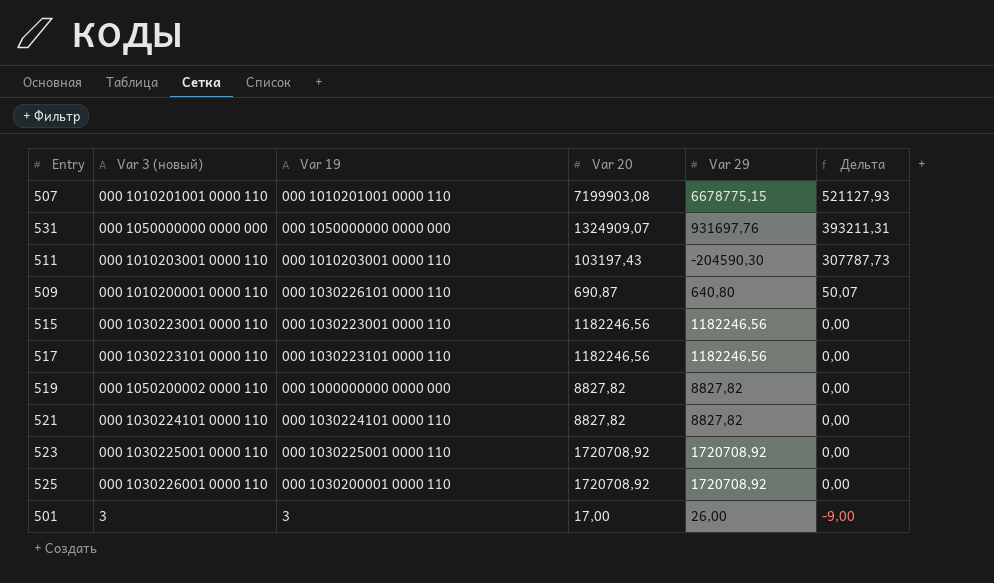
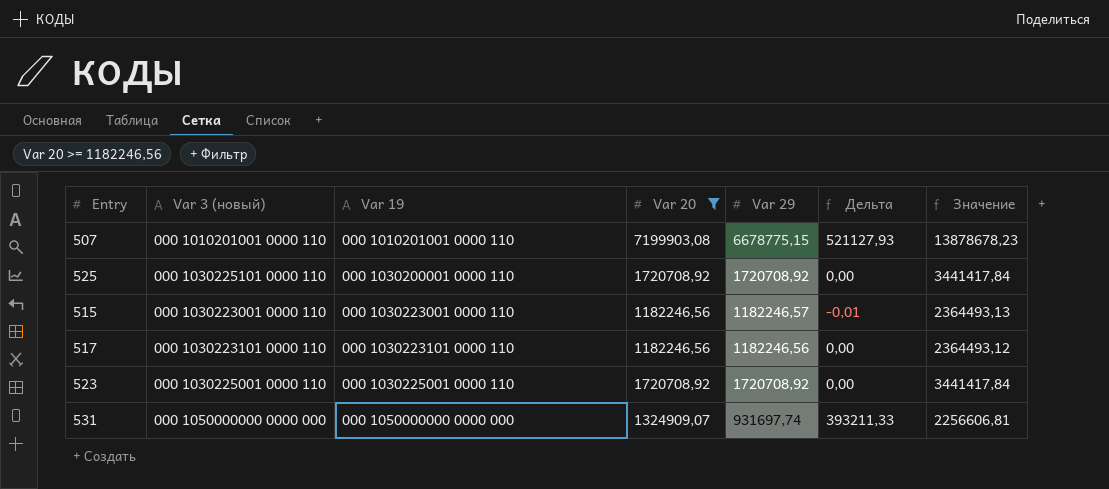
filter: none -> Var 20 >= 1182246,56
row order: Дельта descending -> Var 19 ascending
column Значение | formula: none -> [Var 20] + [Var 29]
525 | Var 3 (новый): 000 1030226001 0000 110 -> 000 1030225101 0000 110
515 | Var 29: 1182246,56 -> 1182246,57
515 | Дельта: 0,00 -> -0,01
531 | Var 29: 931697,76 -> 931697,74
531 | Дельта: 393211,31 -> 393211,33

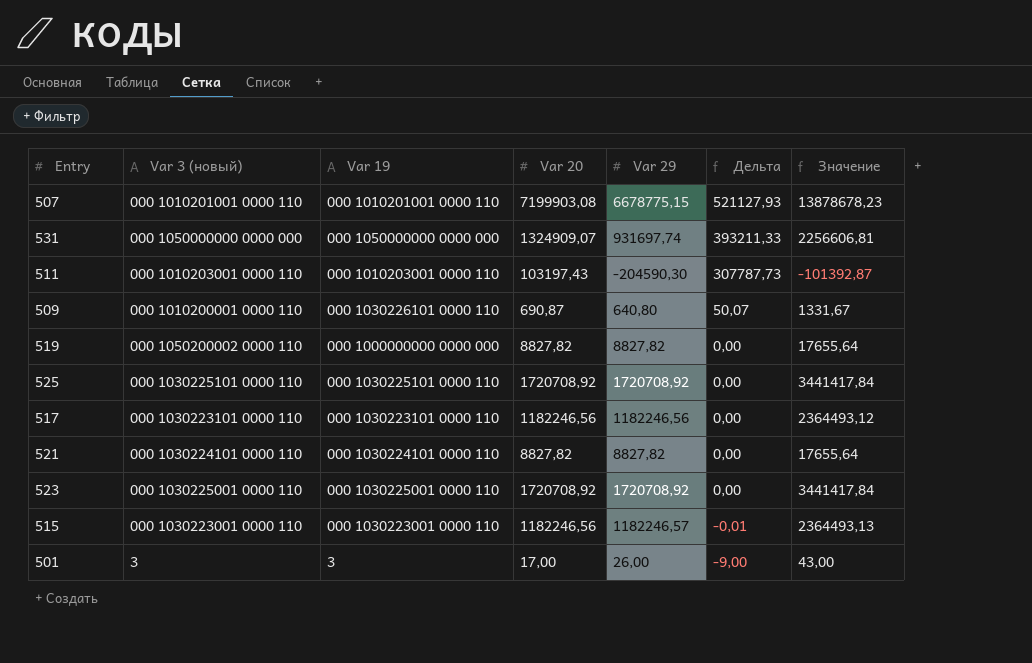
filter: Var 20 >= 1182246,56 -> none
row order: Var 19 ascending -> Дельта descending
525 | Var 19: 000 1030200001 0000 110 -> 000 1030225101 0000 110

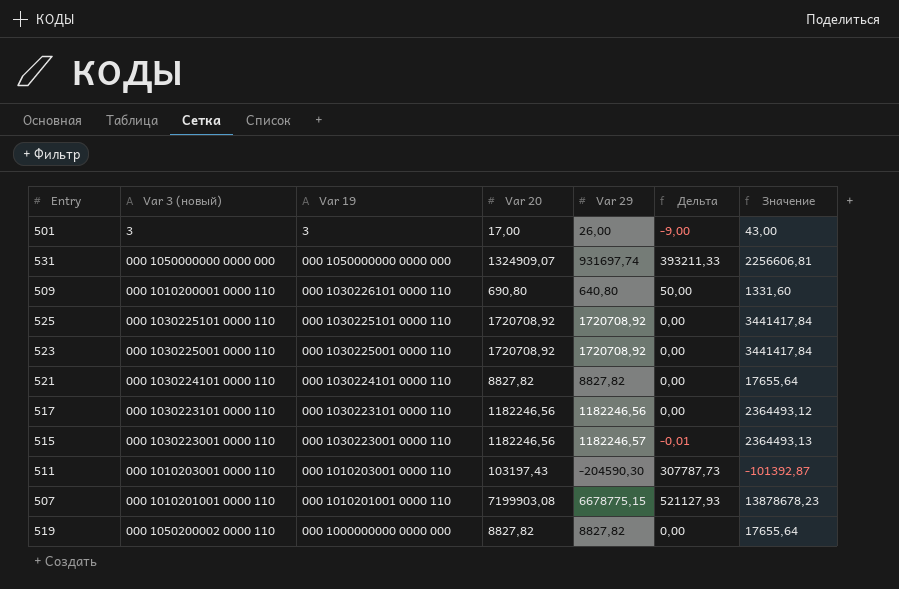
row order: Дельта descending -> Var 19 descending
509 | Var 20: 690,87 -> 690,80
509 | Дельта: 50,07 -> 50,00
509 | Значение: 1331,67 -> 1331,60

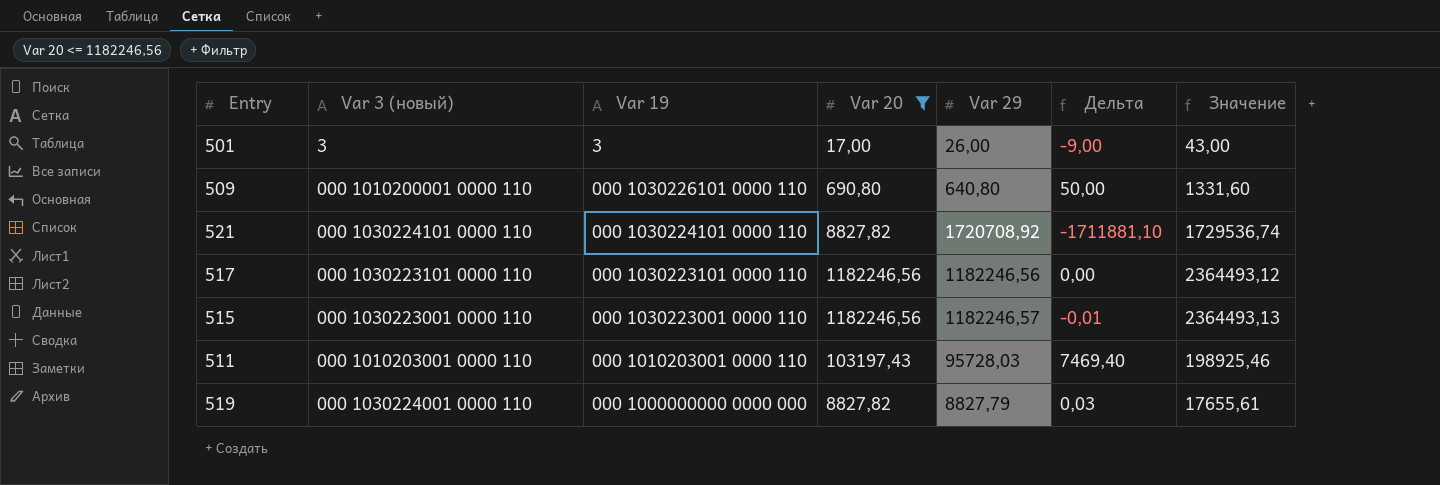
filter: none -> Var 20 <= 1182246,56
521 | Var 29: 8827,82 -> 1720708,92
521 | Дельта: 0,00 -> -1711881,10
521 | Значение: 17655,64 -> 1729536,74
511 | Var 29: -204590,30 -> 95728,03
511 | Дельта: 307787,73 -> 7469,40
511 | Значение: -101392,87 -> 198925,46
519 | Var 3 (новый): 000 1050200002 0000 110 -> 000 1030224001 0000 110
519 | Var 29: 8827,82 -> 8827,79
519 | Дельта: 0,00 -> 0,03
519 | Значение: 17655,64 -> 17655,61

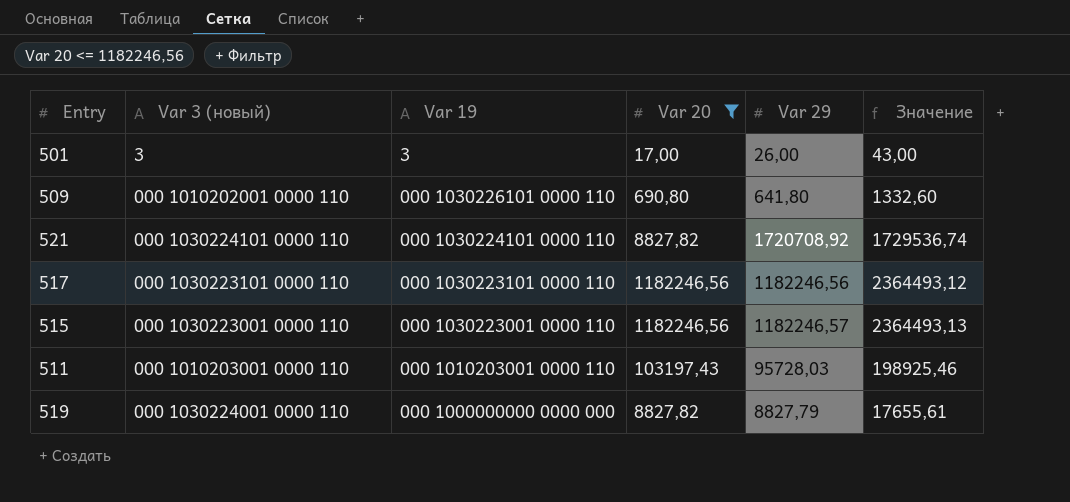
column Дельта | formula: [Var 20] - [Var 29] -> none
509 | Var 3 (новый): 000 1010200001 0000 110 -> 000 1010202001 0000 110
509 | Var 29: 640,80 -> 641,80
509 | Значение: 1331,60 -> 1332,60

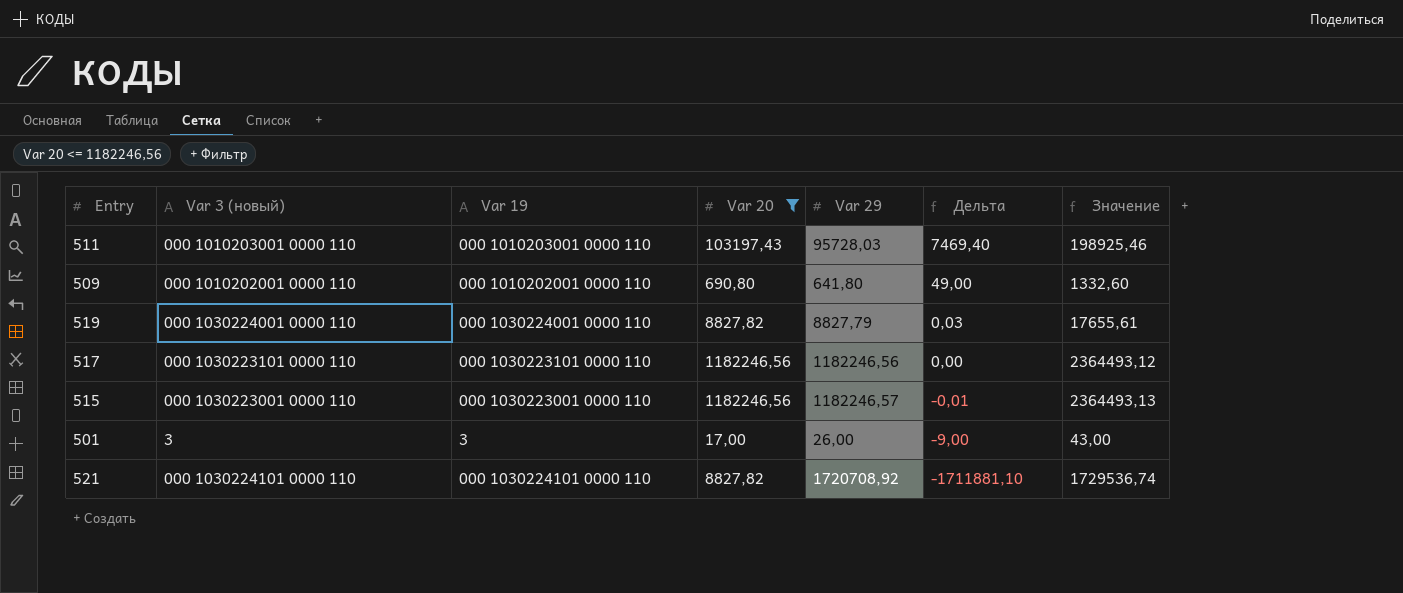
row order: Var 19 descending -> Дельта descending
column Дельта | formula: none -> [Var 20] - [Var 29]
509 | Var 19: 000 1030226101 0000 110 -> 000 1010202001 0000 110
519 | Var 19: 000 1000000000 0000 000 -> 000 1030224001 0000 110

